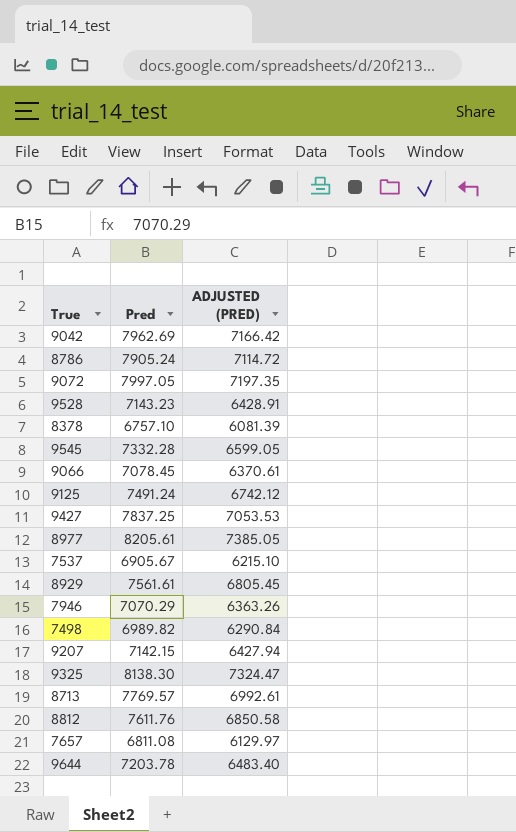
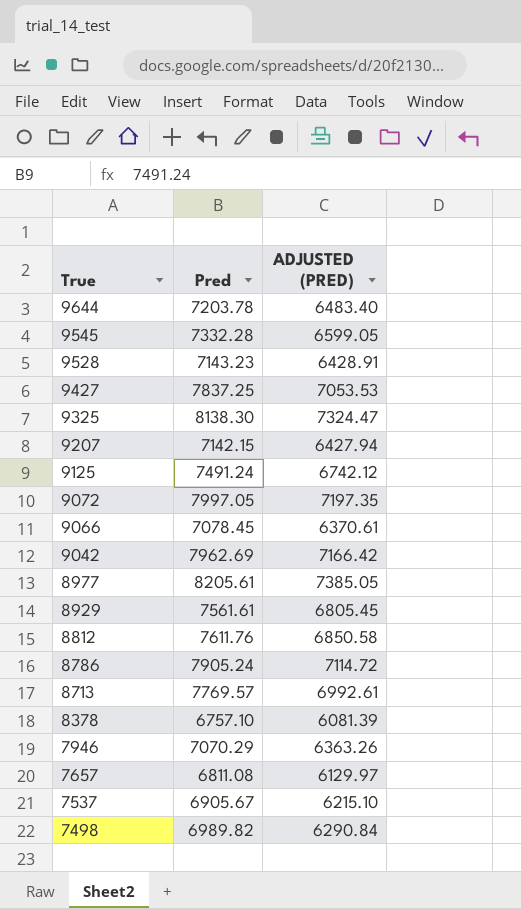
row order: none -> True descending

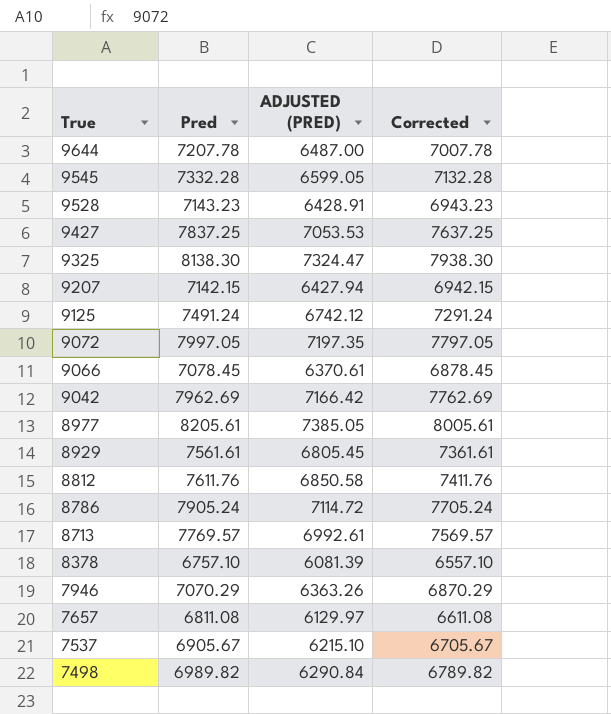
column Corrected | formula: none -> [Pred] - 200
9644 | Pred: 7203.78 -> 7207.78
9644 | ADJUSTED (PRED): 6483.40 -> 6487.00

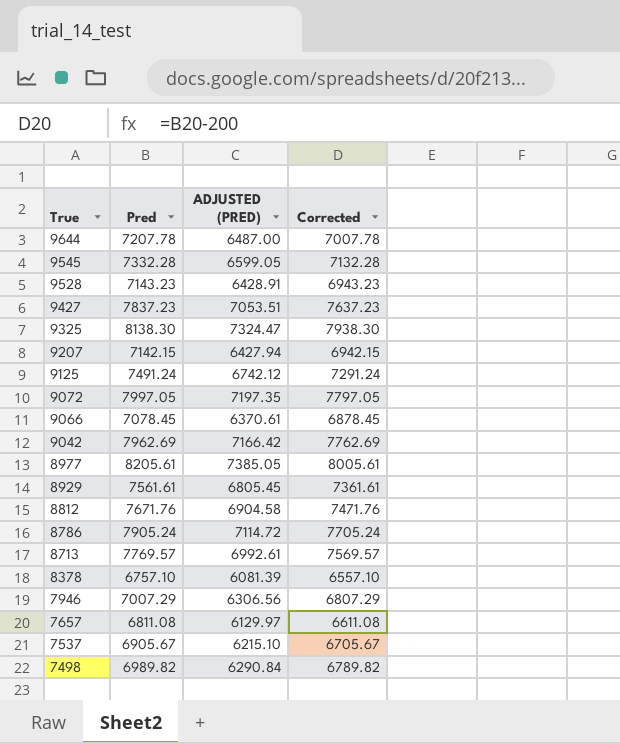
9427 | Pred: 7837.25 -> 7837.23
9427 | ADJUSTED (PRED): 7053.53 -> 7053.51
9427 | Corrected: 7637.25 -> 7637.23
8812 | Pred: 7611.76 -> 7671.76
8812 | ADJUSTED (PRED): 6850.58 -> 6904.58
8812 | Corrected: 7411.76 -> 7471.76
7946 | Pred: 7070.29 -> 7007.29
7946 | ADJUSTED (PRED): 6363.26 -> 6306.56
7946 | Corrected: 6870.29 -> 6807.29

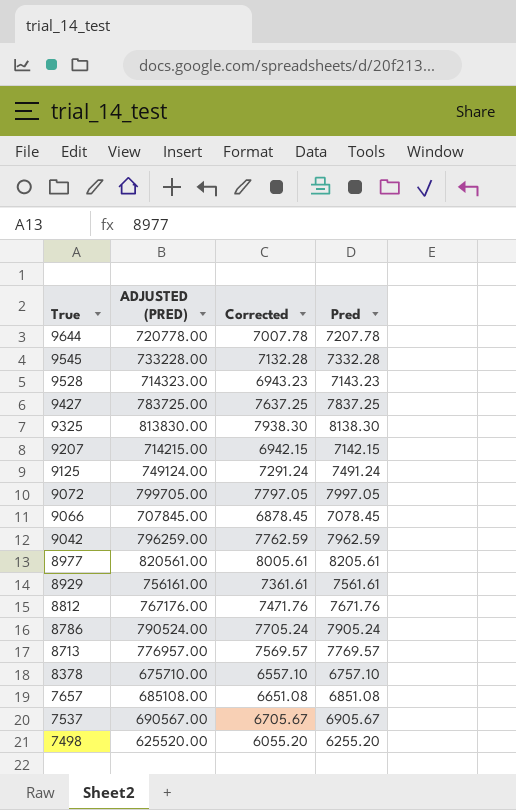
column ADJUSTED (PRED) | formula: [Pred] * 0.9 -> [Pred] * 100
column Pred | position: 2 -> 4
row 7946: 7007.29 | 6306.56 | 6807.29 -> none
9427 | Corrected: 7637.23 -> 7637.25
9427 | Pred: 7837.23 -> 7837.25
9042 | Corrected: 7762.69 -> 7762.59
9042 | Pred: 7962.69 -> 7962.59
7657 | Corrected: 6611.08 -> 6651.08
7657 | Pred: 6811.08 -> 6851.08
7498 | Corrected: 6789.82 -> 6055.20
7498 | Pred: 6989.82 -> 6255.20

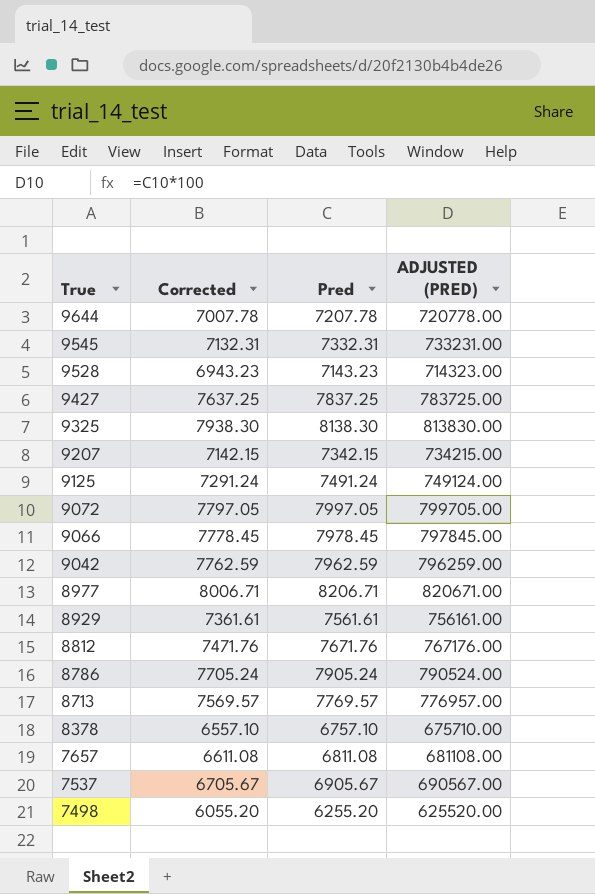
column ADJUSTED (PRED) | position: 2 -> 4
9545 | Corrected: 7132.28 -> 7132.31
9545 | Pred: 7332.28 -> 7332.31
9545 | ADJUSTED (PRED): 733228.00 -> 733231.00
9207 | Corrected: 6942.15 -> 7142.15
9207 | Pred: 7142.15 -> 7342.15
9207 | ADJUSTED (PRED): 714215.00 -> 734215.00
9066 | Corrected: 6878.45 -> 7778.45
9066 | Pred: 7078.45 -> 7978.45
9066 | ADJUSTED (PRED): 707845.00 -> 797845.00
8977 | Corrected: 8005.61 -> 8006.71
8977 | Pred: 8205.61 -> 8206.71
8977 | ADJUSTED (PRED): 820561.00 -> 820671.00
7657 | Corrected: 6651.08 -> 6611.08
7657 | Pred: 6851.08 -> 6811.08
7657 | ADJUSTED (PRED): 685108.00 -> 681108.00

